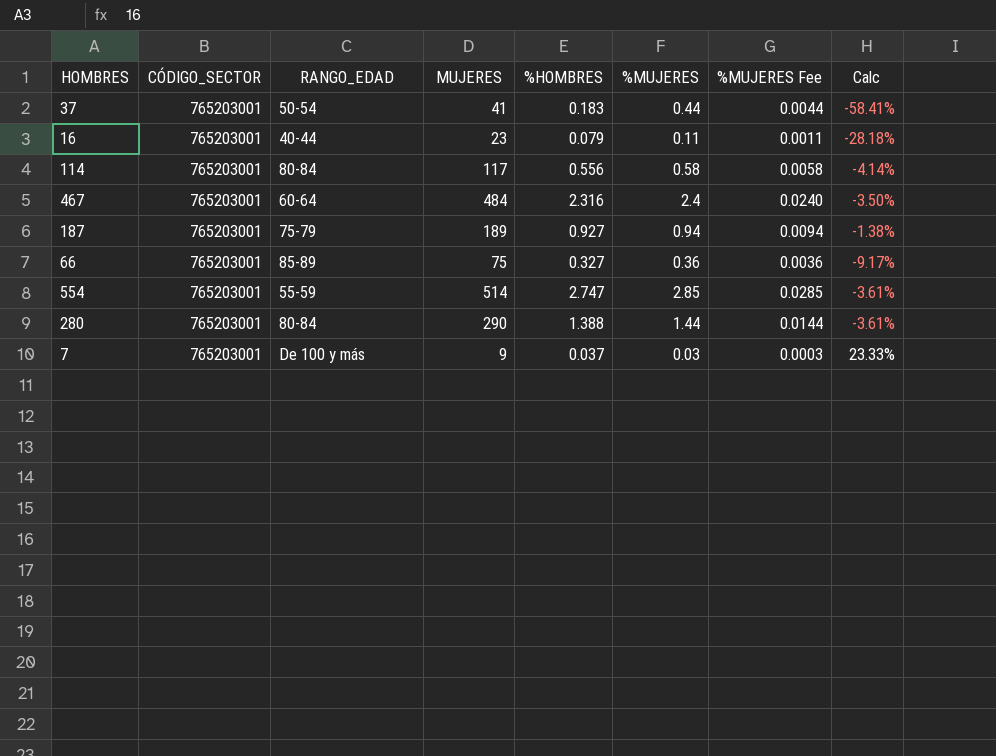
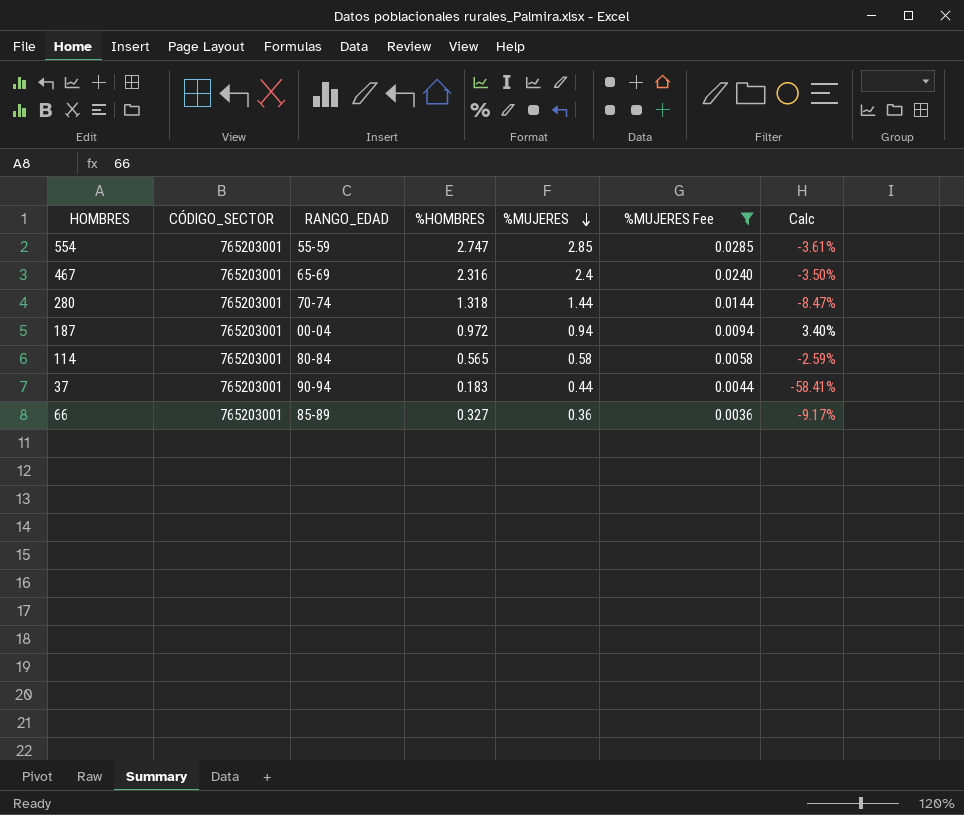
filter: none -> %MUJERES Fee >= 0.0036
row order: none -> %MUJERES descending
column MUJERES | position: 4 -> none
467 | RANGO_EDAD: 60-64 -> 65-69
280 | RANGO_EDAD: 80-84 -> 70-74
280 | %HOMBRES: 1.388 -> 1.318
280 | Calc: -3.61% -> -8.47%
187 | RANGO_EDAD: 75-79 -> 00-04
187 | %HOMBRES: 0.927 -> 0.972
187 | Calc: -1.38% -> 3.40%
114 | %HOMBRES: 0.556 -> 0.565
114 | Calc: -4.14% -> -2.59%
37 | RANGO_EDAD: 50-54 -> 90-94

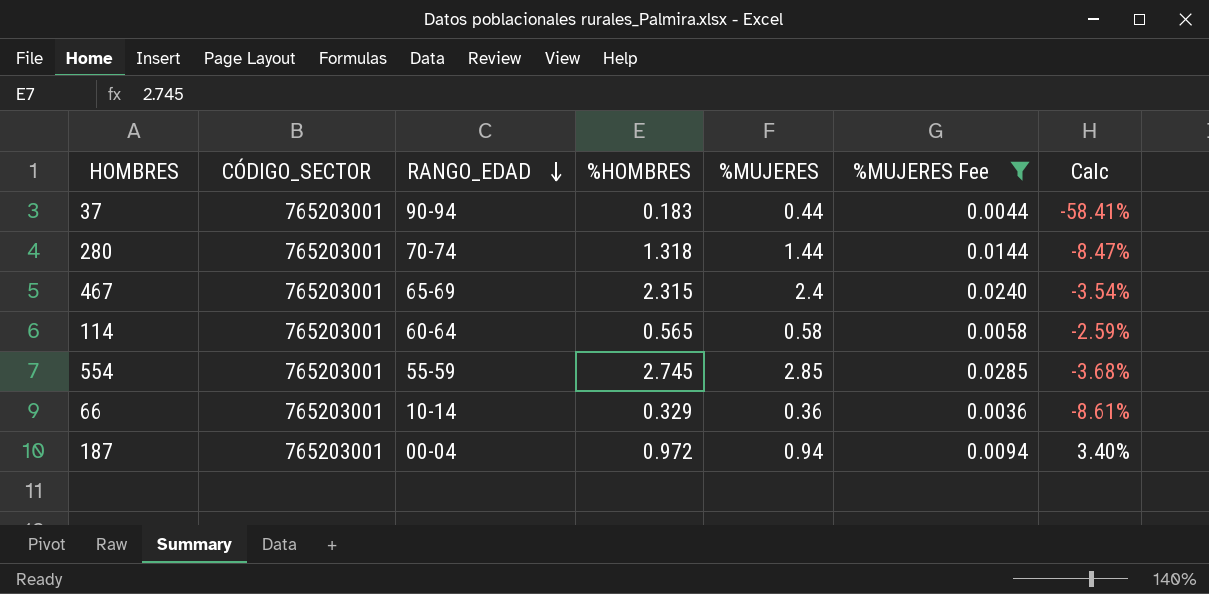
row order: %MUJERES descending -> RANGO_EDAD descending
467 | %HOMBRES: 2.316 -> 2.315
467 | Calc: -3.50% -> -3.54%
114 | RANGO_EDAD: 80-84 -> 60-64
554 | %HOMBRES: 2.747 -> 2.745
554 | Calc: -3.61% -> -3.68%
66 | RANGO_EDAD: 85-89 -> 10-14
66 | %HOMBRES: 0.327 -> 0.329
66 | Calc: -9.17% -> -8.61%

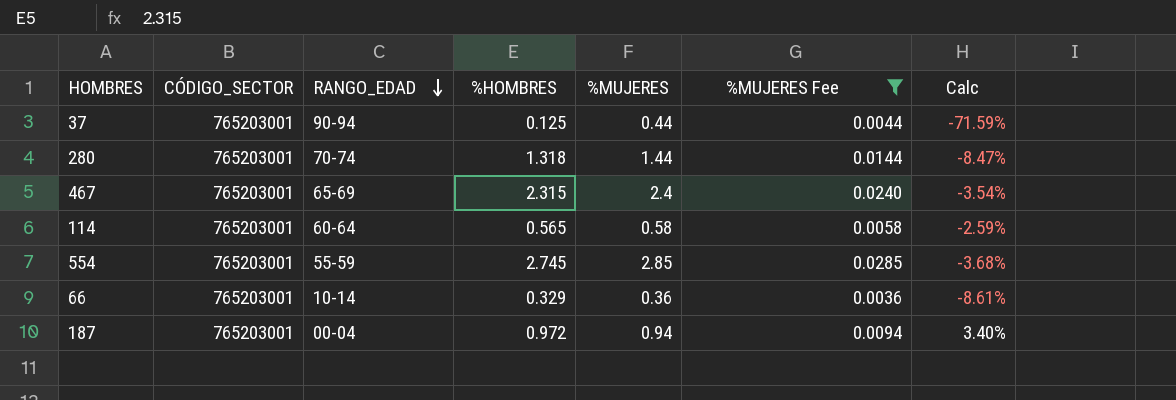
37 | %HOMBRES: 0.183 -> 0.125
37 | Calc: -58.41% -> -71.59%

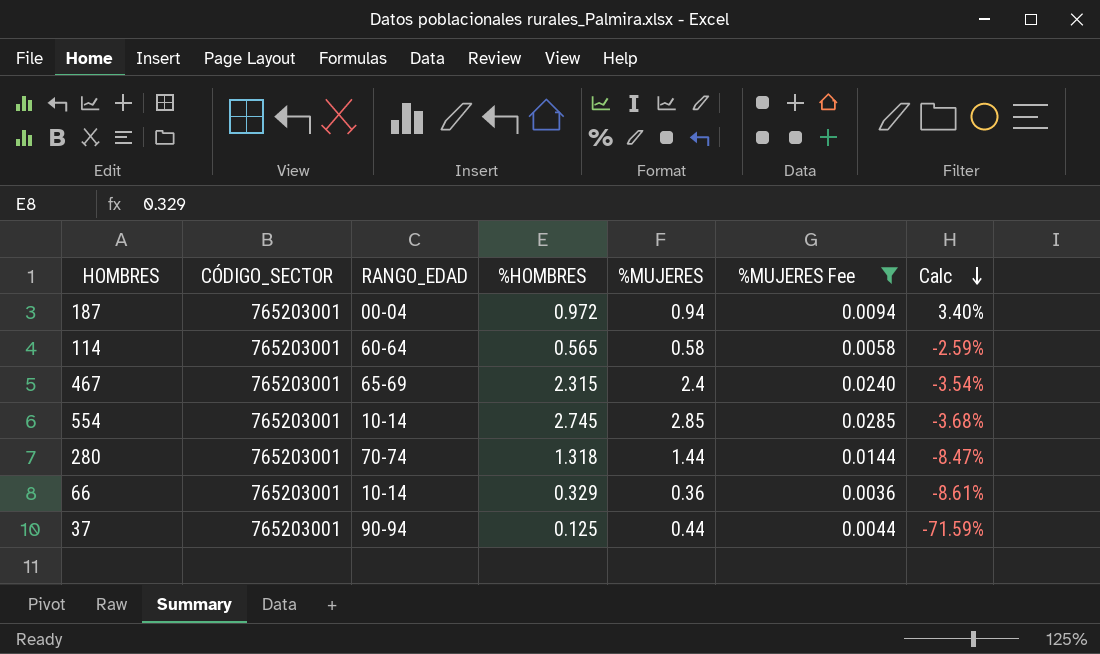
row order: RANGO_EDAD descending -> Calc descending
554 | RANGO_EDAD: 55-59 -> 10-14

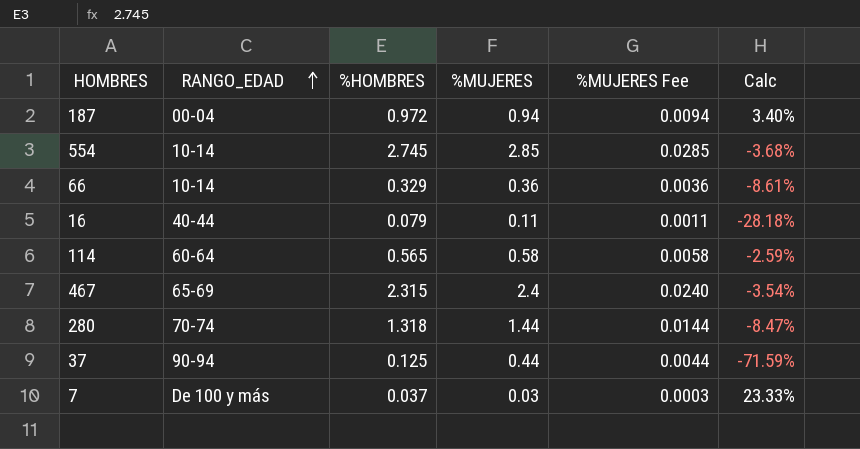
filter: %MUJERES Fee >= 0.0036 -> none
row order: Calc descending -> RANGO_EDAD ascending
column CÓDIGO_SECTOR | position: 2 -> none

